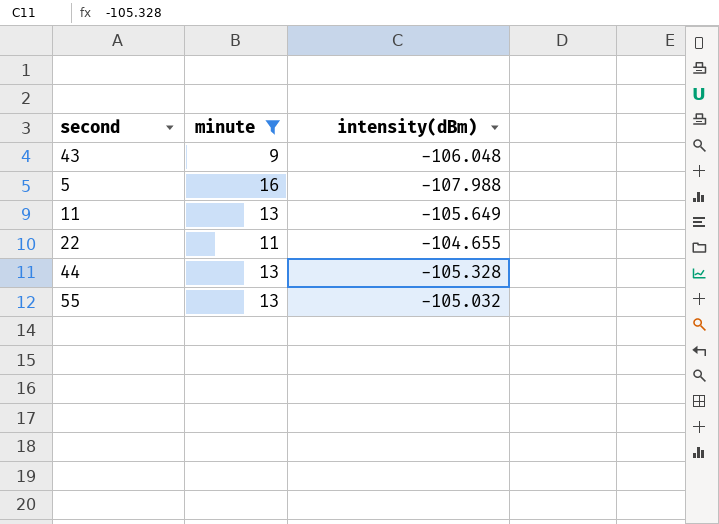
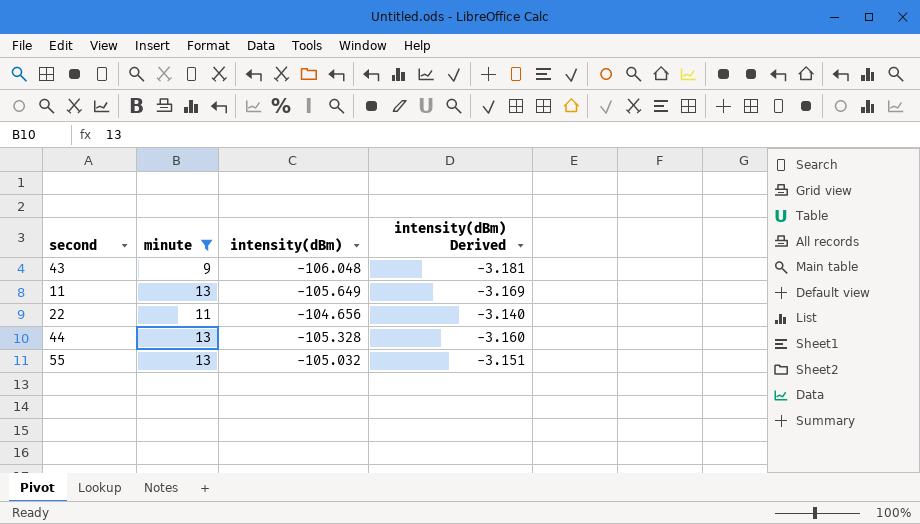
column intensity(dBm) Derived | formula: none -> [intensity(dBm)] * 0.03
row 5: 16 | -107.988 -> none
22 | intensity(dBm): -104.655 -> -104.656

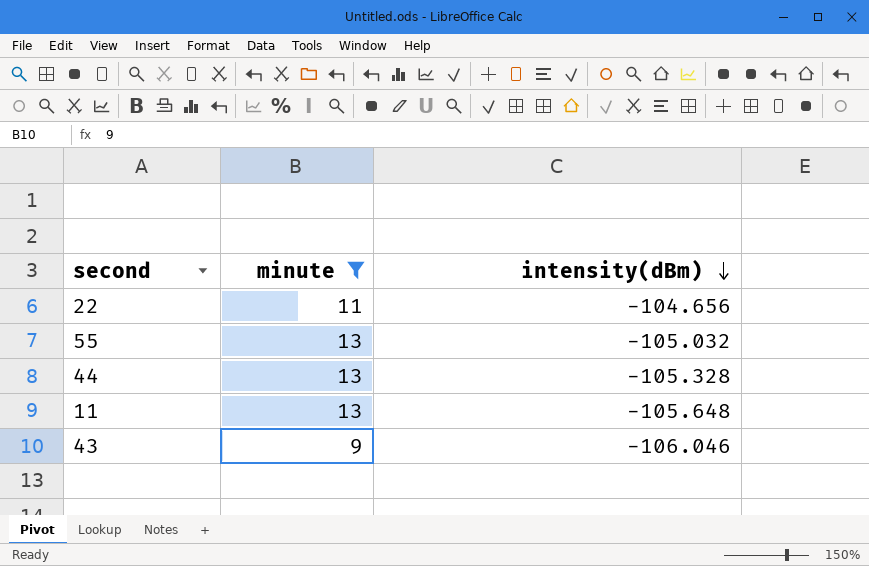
row order: none -> intensity(dBm) descending
column intensity(dBm) Derived | formula: [intensity(dBm)] * 0.03 -> none
11 | intensity(dBm): -105.649 -> -105.648
43 | intensity(dBm): -106.048 -> -106.046

